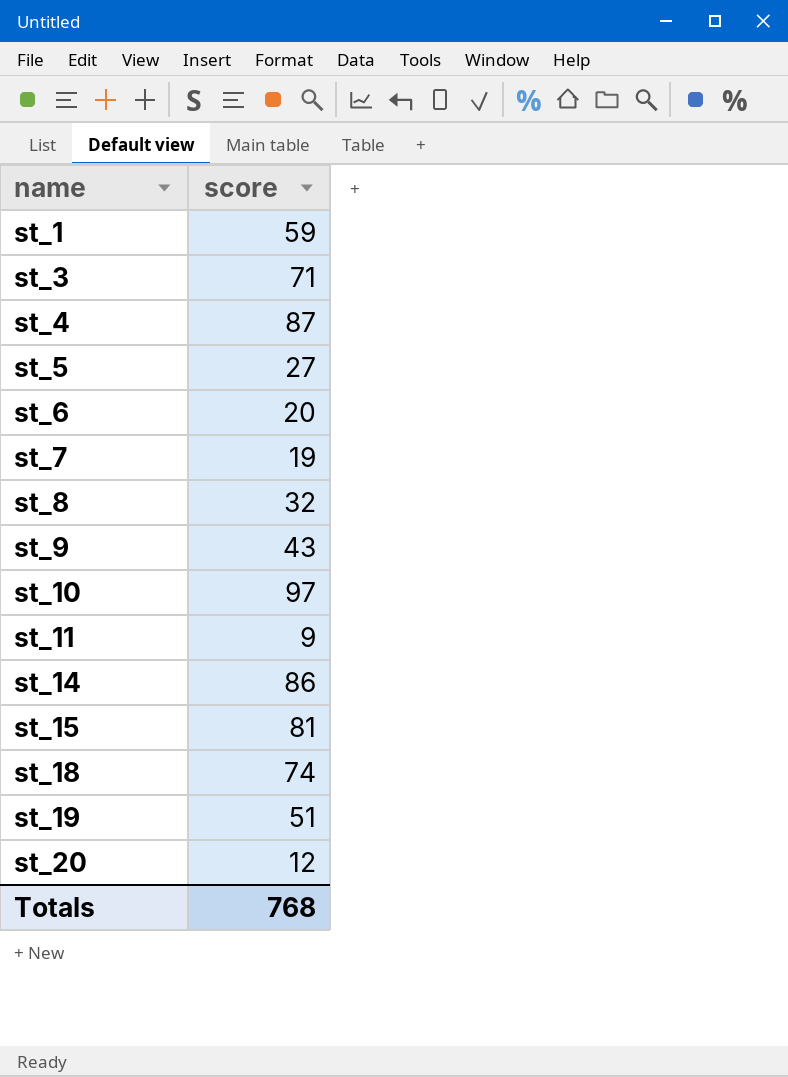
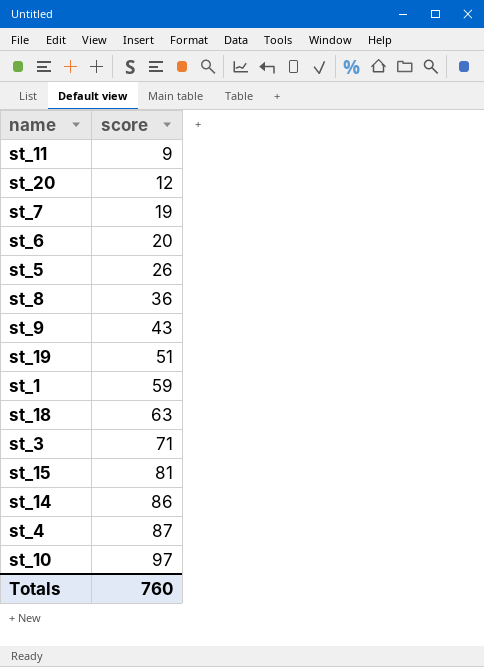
row order: name ascending -> score ascending
st_5 | score: 27 -> 26
st_8 | score: 32 -> 36
st_18 | score: 74 -> 63
Totals | score: 768 -> 760

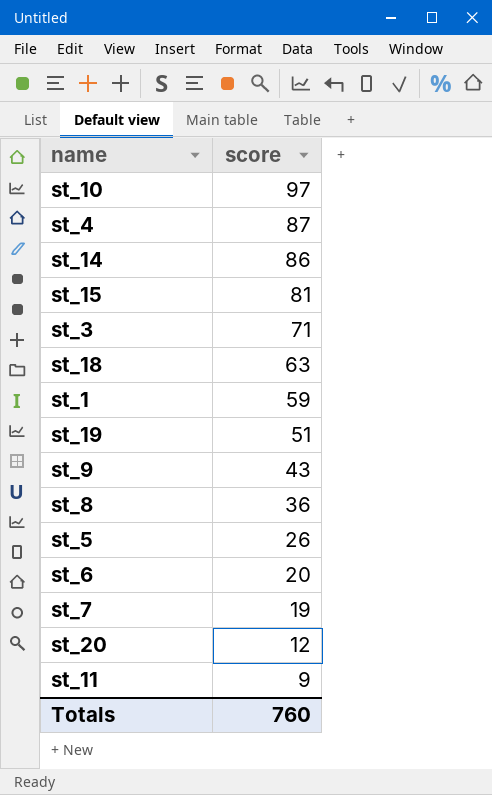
row order: score ascending -> score descending

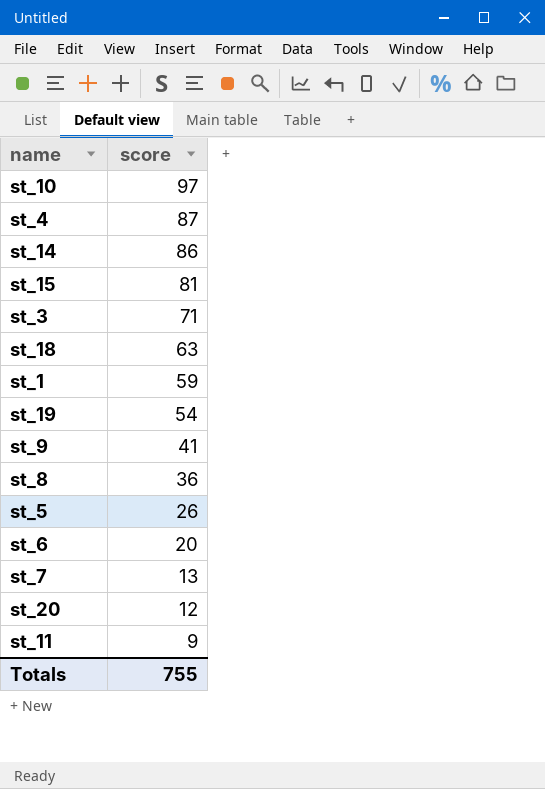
st_19 | score: 51 -> 54
st_9 | score: 43 -> 41
st_7 | score: 19 -> 13
Totals | score: 760 -> 755

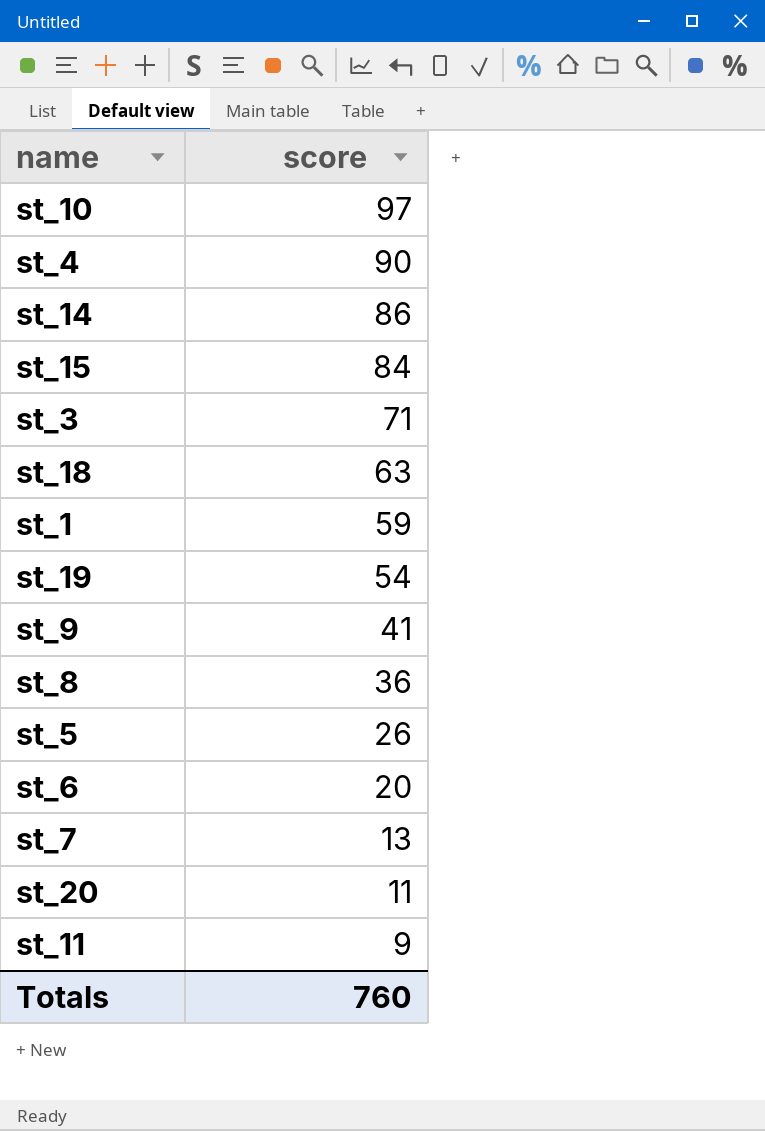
st_4 | score: 87 -> 90
st_15 | score: 81 -> 84
st_20 | score: 12 -> 11
Totals | score: 755 -> 760

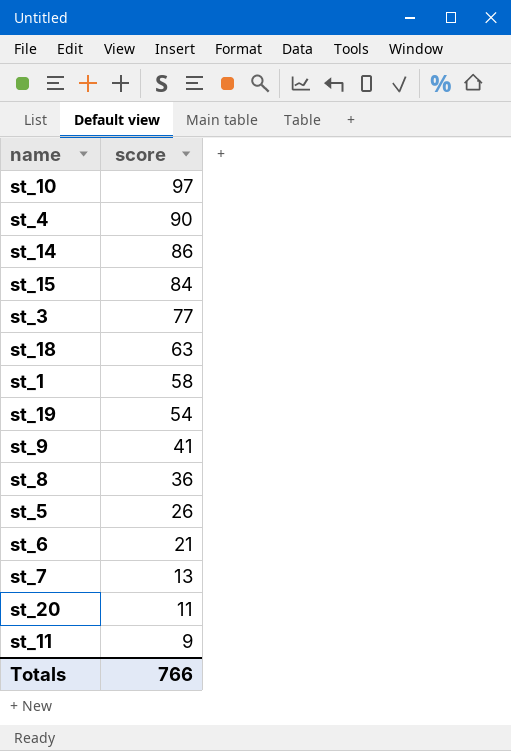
st_3 | score: 71 -> 77
st_1 | score: 59 -> 58
st_6 | score: 20 -> 21
Totals | score: 760 -> 766

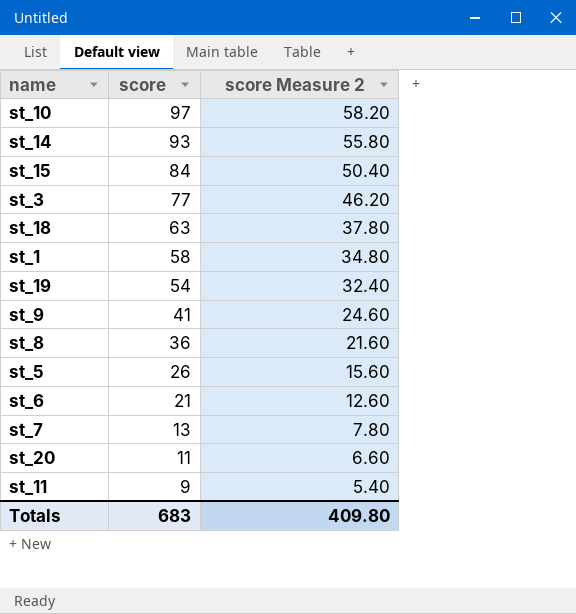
column score Measure 2 | formula: none -> [score] * 0.6
row st_4: 90 -> none
st_14 | score: 86 -> 93
Totals | score: 766 -> 683

